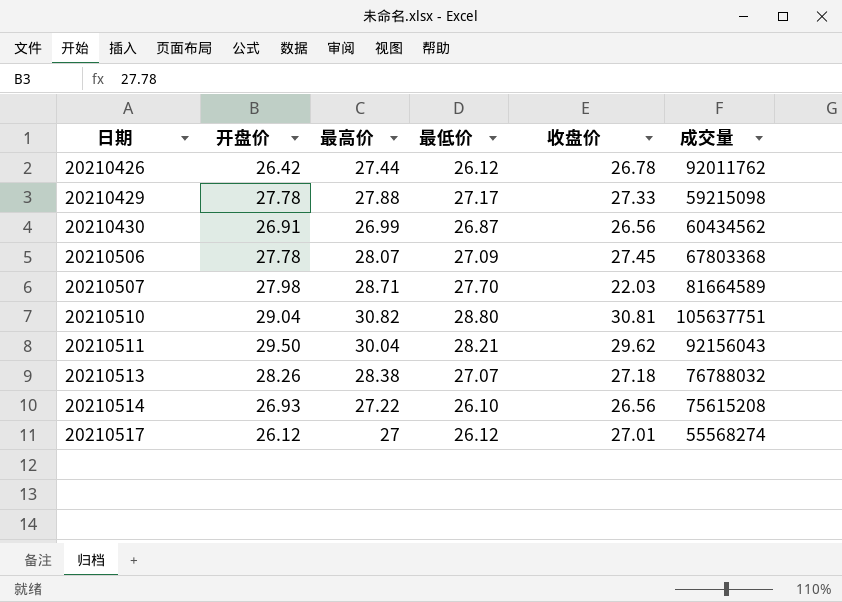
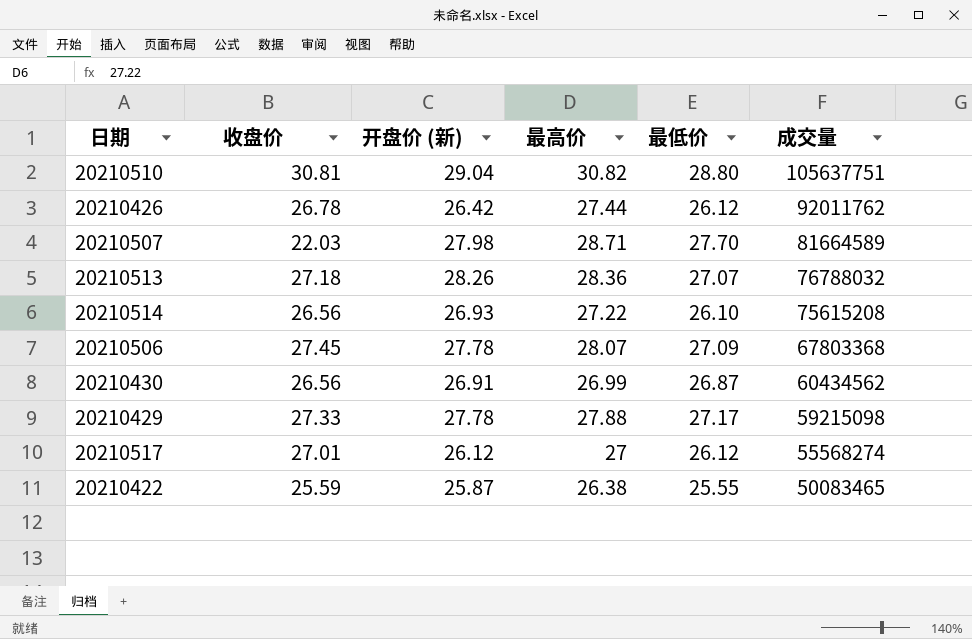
row order: 日期 ascending -> 成交量 descending
column 收盘价 | position: 5 -> 2
column name: 开盘价 -> 开盘价 (新)
row 20210511: 29.50 | 30.04 | 28.21 | 29.62 | 92156043 -> none
20210513 | 最高价: 28.38 -> 28.36
row 20210422: none -> 25.59 | 25.87 | 26.38 | 25.55 | 50083465

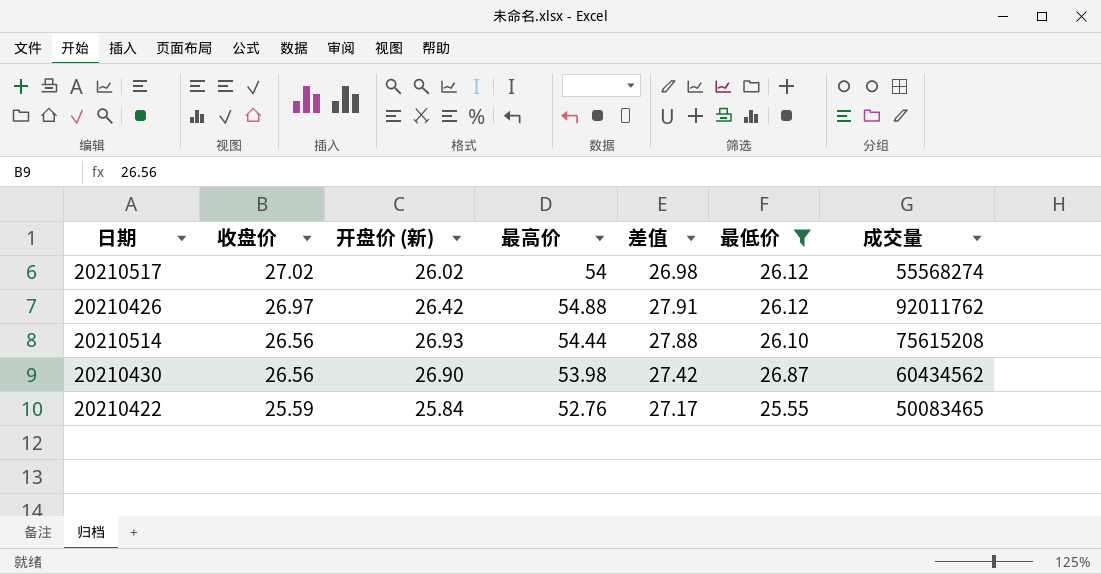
filter: none -> 最低价 <= 26.87
row order: 成交量 descending -> 收盘价 descending
column 差值 | formula: none -> [最高价] - [收盘价]
20210517 | 收盘价: 27.01 -> 27.02
20210517 | 开盘价 (新): 26.12 -> 26.02
20210517 | 最高价: 27 -> 54
20210426 | 收盘价: 26.78 -> 26.97
20210426 | 最高价: 27.44 -> 54.88
20210514 | 最高价: 27.22 -> 54.44
20210430 | 开盘价 (新): 26.91 -> 26.90
20210430 | 最高价: 26.99 -> 53.98
20210422 | 开盘价 (新): 25.87 -> 25.84
20210422 | 最高价: 26.38 -> 52.76

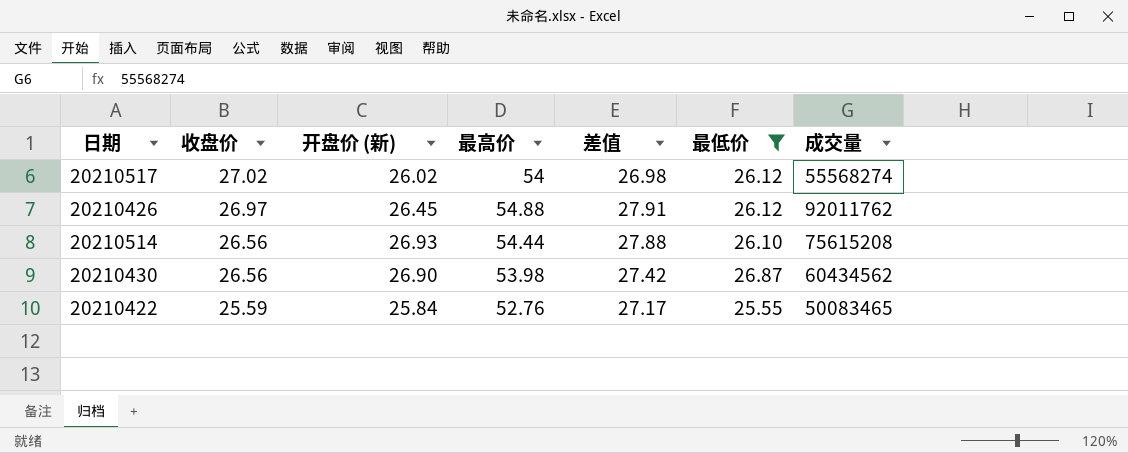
20210426 | 开盘价 (新): 26.42 -> 26.45

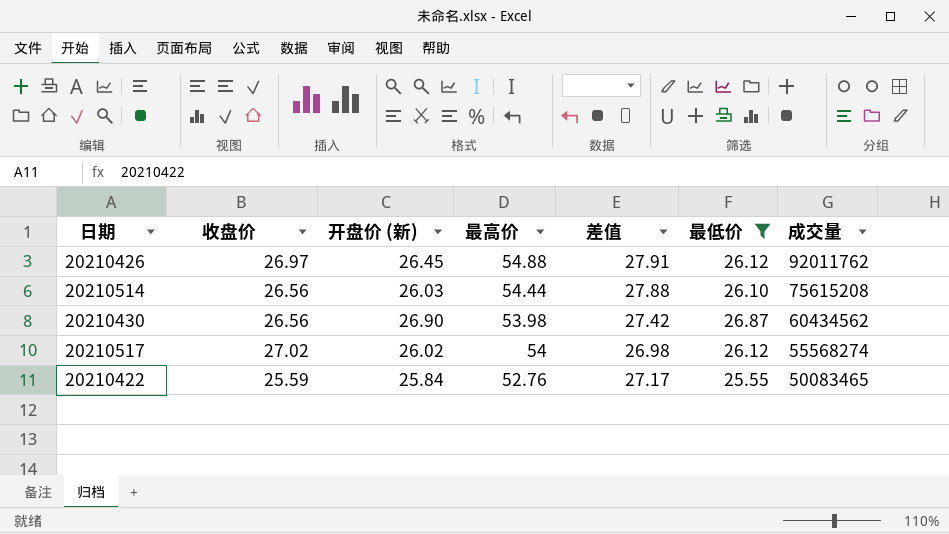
row order: 收盘价 descending -> 成交量 descending
20210514 | 开盘价 (新): 26.93 -> 26.03

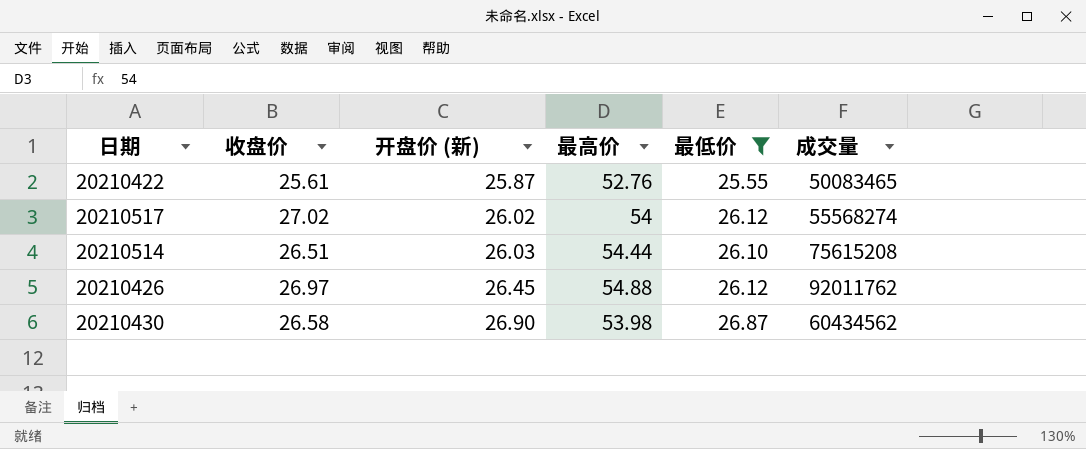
row order: 成交量 descending -> 开盘价 (新) ascending
column 差值 | formula: [最高价] - [收盘价] -> none
20210422 | 收盘价: 25.59 -> 25.61
20210422 | 开盘价 (新): 25.84 -> 25.87
20210514 | 收盘价: 26.56 -> 26.51
20210430 | 收盘价: 26.56 -> 26.58

